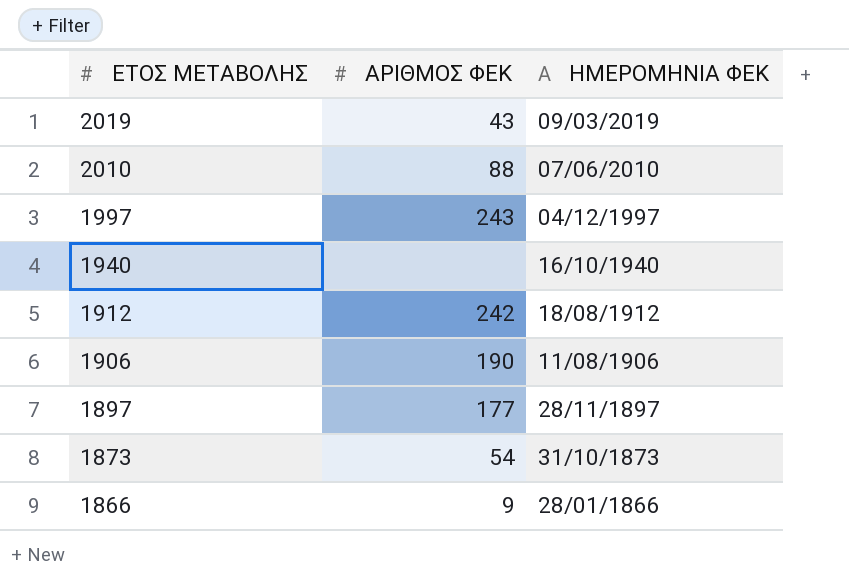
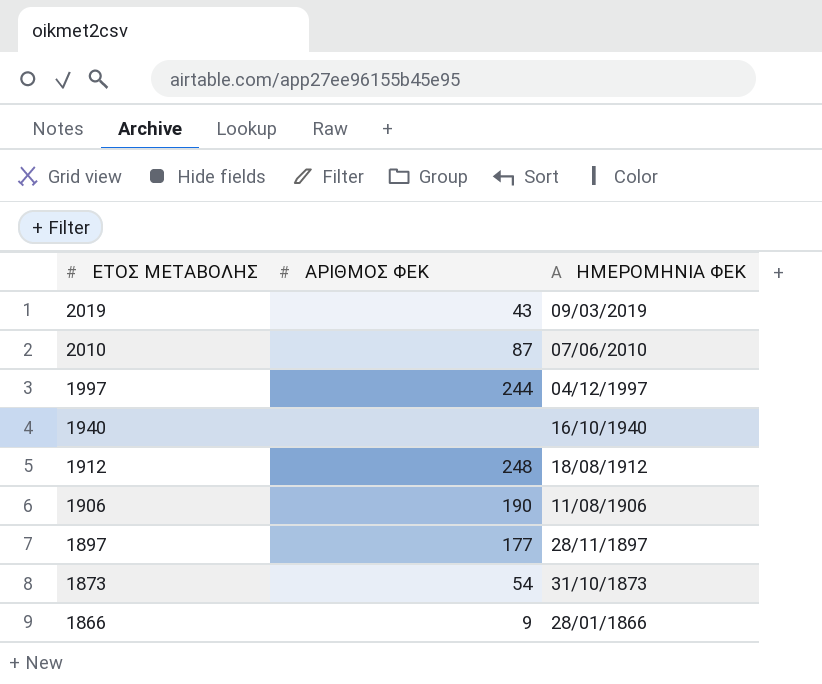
2010 | ΑΡΙΘΜΟΣ ΦΕΚ: 88 -> 87
1997 | ΑΡΙΘΜΟΣ ΦΕΚ: 243 -> 244
1912 | ΑΡΙΘΜΟΣ ΦΕΚ: 242 -> 248

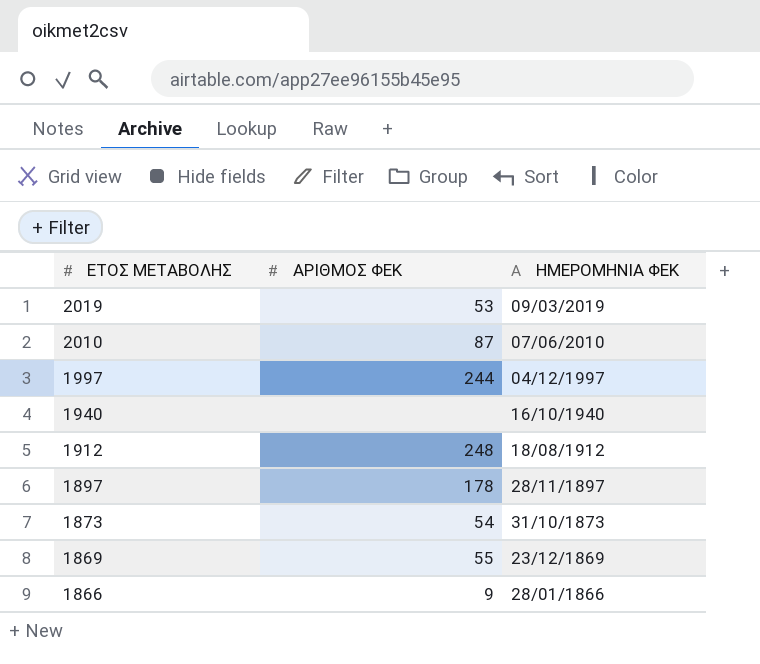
row 1906: 190 | 11/08/1906 -> none
2019 | ΑΡΙΘΜΟΣ ΦΕΚ: 43 -> 53
1897 | ΑΡΙΘΜΟΣ ΦΕΚ: 177 -> 178
row 1869: none -> 55 | 23/12/1869

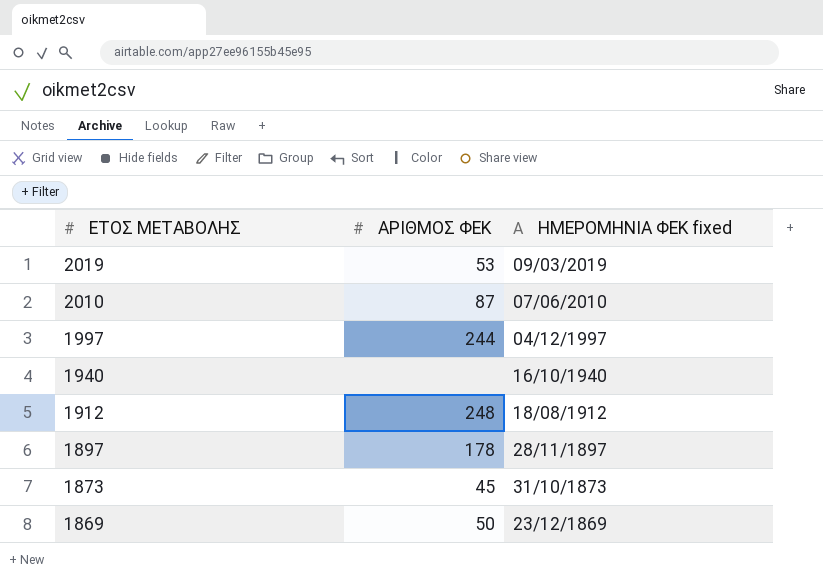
column name: ΗΜΕΡΟΜΗΝΙΑ ΦΕΚ -> ΗΜΕΡΟΜΗΝΙΑ ΦΕΚ fixed
row 1866: 9 | 28/01/1866 -> none
1873 | ΑΡΙΘΜΟΣ ΦΕΚ: 54 -> 45
1869 | ΑΡΙΘΜΟΣ ΦΕΚ: 55 -> 50

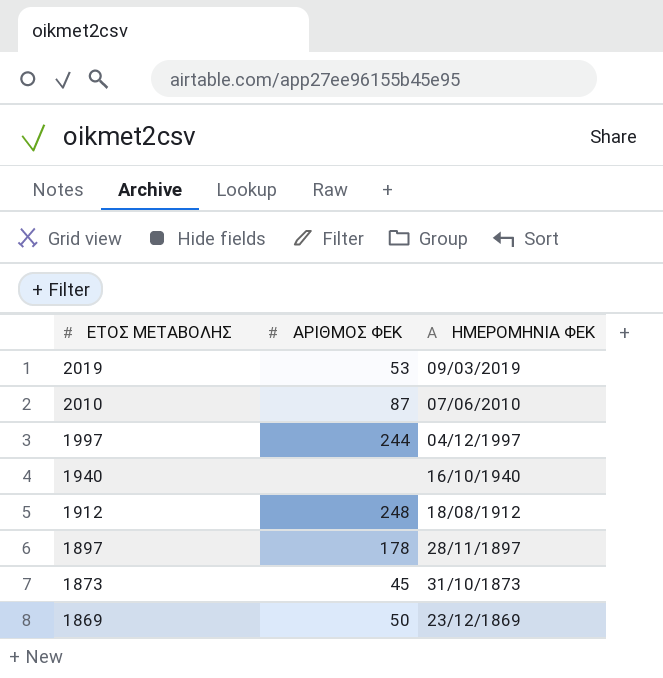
column name: ΗΜΕΡΟΜΗΝΙΑ ΦΕΚ fixed -> ΗΜΕΡΟΜΗΝΙΑ ΦΕΚ

